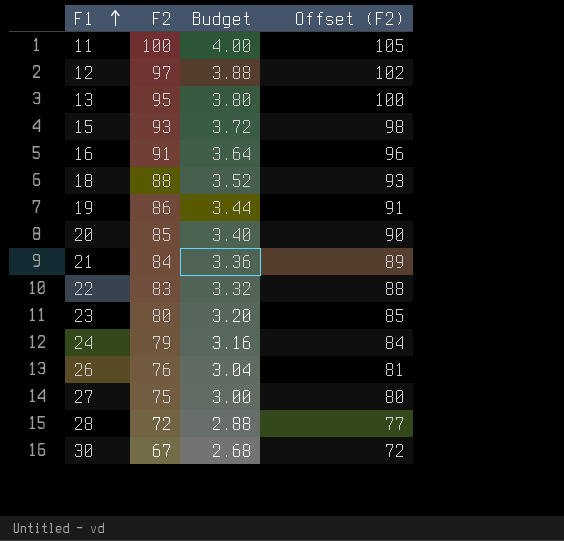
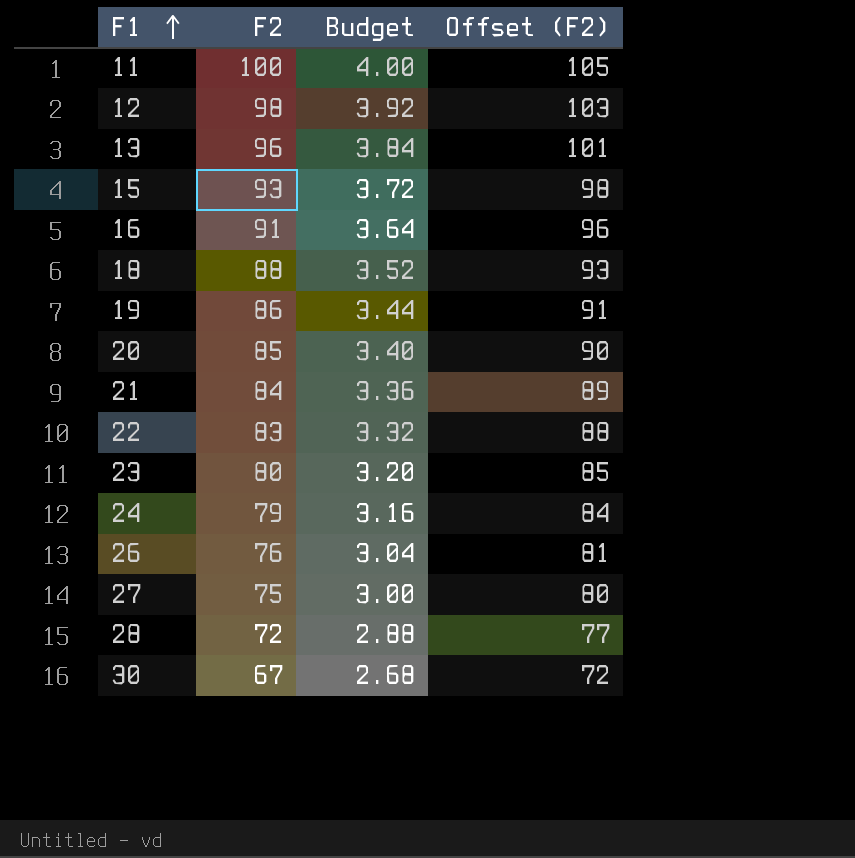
12 | F2: 97 -> 98
12 | Budget: 3.88 -> 3.92
12 | Offset (F2): 102 -> 103
13 | F2: 95 -> 96
13 | Budget: 3.80 -> 3.84
13 | Offset (F2): 100 -> 101

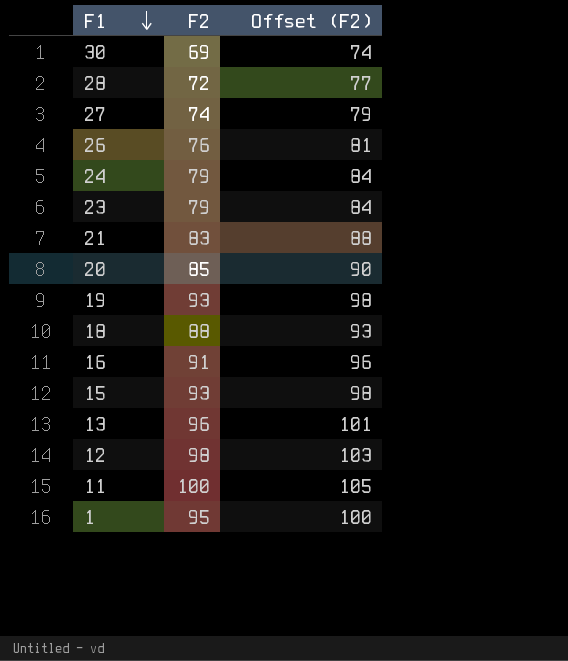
row order: F1 ascending -> F1 descending
column Budget | formula: [F2] * 0.04 -> none
row 22: 83 | 3.32 | 88 -> none
30 | F2: 67 -> 69
30 | Offset (F2): 72 -> 74
27 | F2: 75 -> 74
27 | Offset (F2): 80 -> 79
23 | F2: 80 -> 79
23 | Offset (F2): 85 -> 84
21 | F2: 84 -> 83
21 | Offset (F2): 89 -> 88
19 | F2: 86 -> 93
19 | Offset (F2): 91 -> 98
row 1: none -> 95 | 100

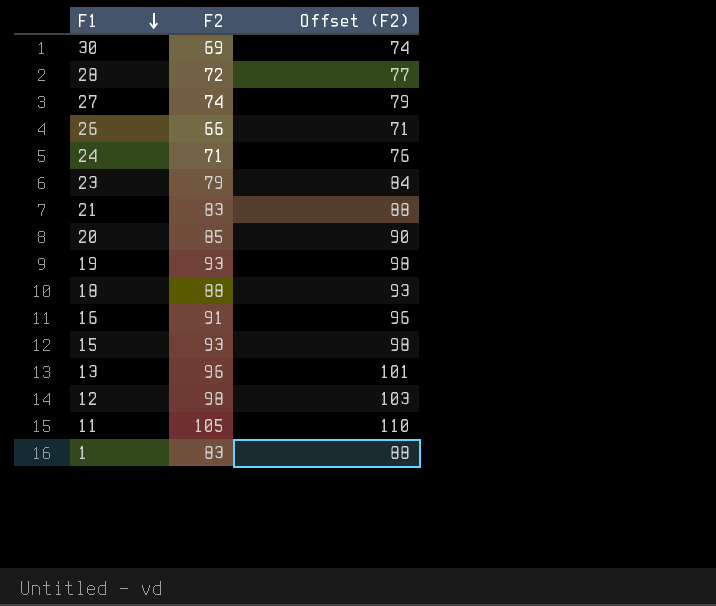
26 | F2: 76 -> 66
26 | Offset (F2): 81 -> 71
24 | F2: 79 -> 71
24 | Offset (F2): 84 -> 76
11 | F2: 100 -> 105
11 | Offset (F2): 105 -> 110
1 | F2: 95 -> 83
1 | Offset (F2): 100 -> 88

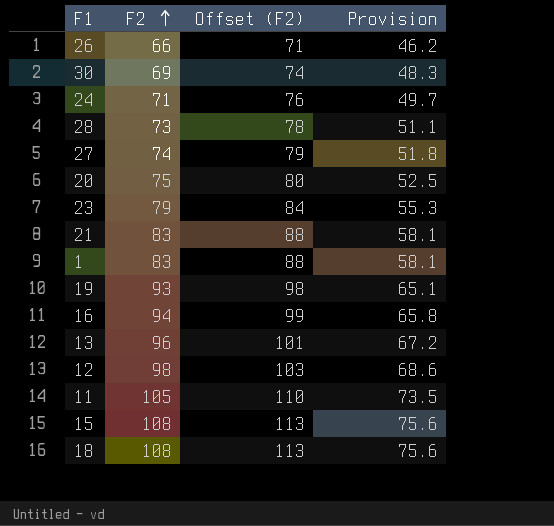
row order: F1 descending -> F2 ascending
column Provision | formula: none -> [F2] * 0.7
28 | F2: 72 -> 73
28 | Offset (F2): 77 -> 78
20 | F2: 85 -> 75
20 | Offset (F2): 90 -> 80
16 | F2: 91 -> 94
16 | Offset (F2): 96 -> 99
15 | F2: 93 -> 108
15 | Offset (F2): 98 -> 113
18 | F2: 88 -> 108
18 | Offset (F2): 93 -> 113

